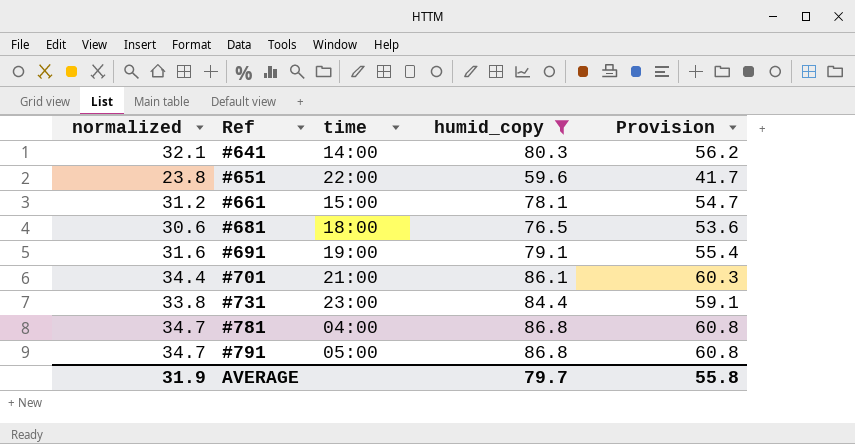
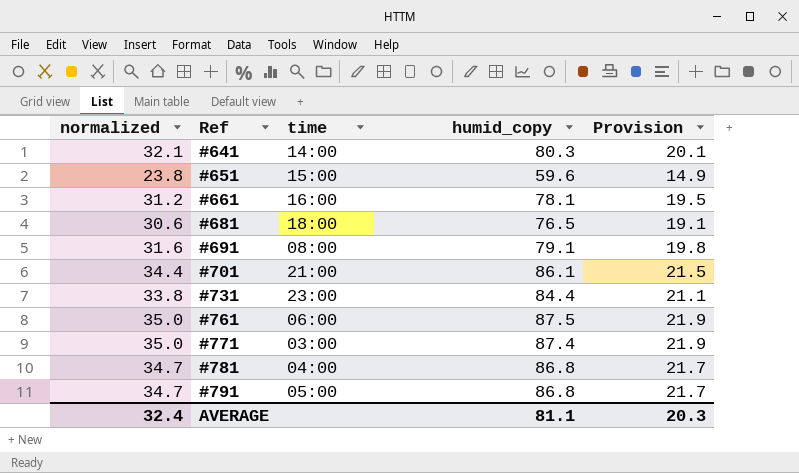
filter: humid_copy <= 86.8 -> none
column Provision | formula: [humid_copy] * 0.7 -> [humid_copy] * 0.25
#651 | time: 22:00 -> 15:00
#661 | time: 15:00 -> 16:00
#691 | time: 19:00 -> 08:00
AVERAGE | normalized: 31.9 -> 32.4
AVERAGE | humid_copy: 79.7 -> 81.1
AVERAGE | Provision: 55.8 -> 20.3

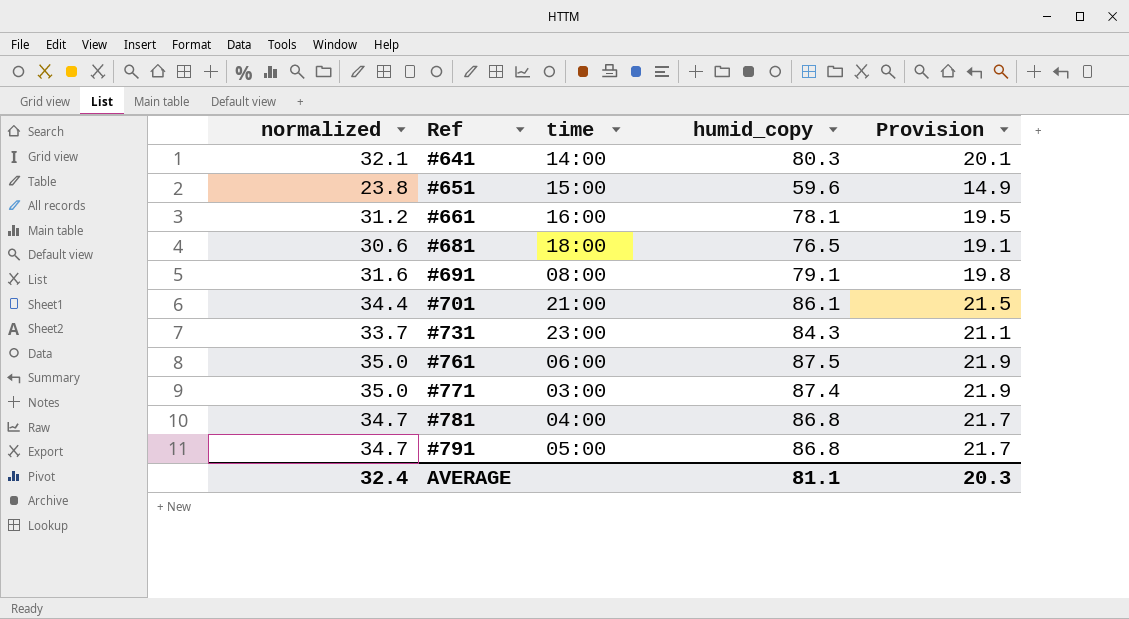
#731 | normalized: 33.8 -> 33.7
#731 | humid_copy: 84.4 -> 84.3

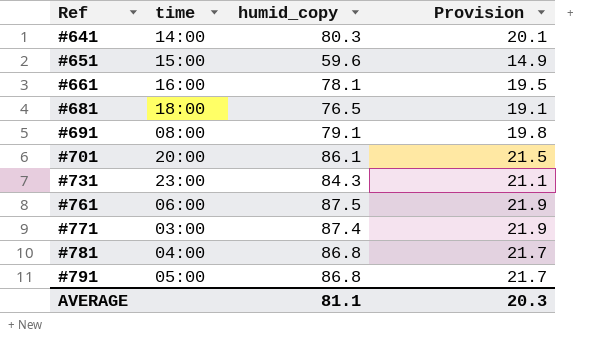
column normalized | formula: [humid_copy] * 0.4 -> none
#701 | time: 21:00 -> 20:00

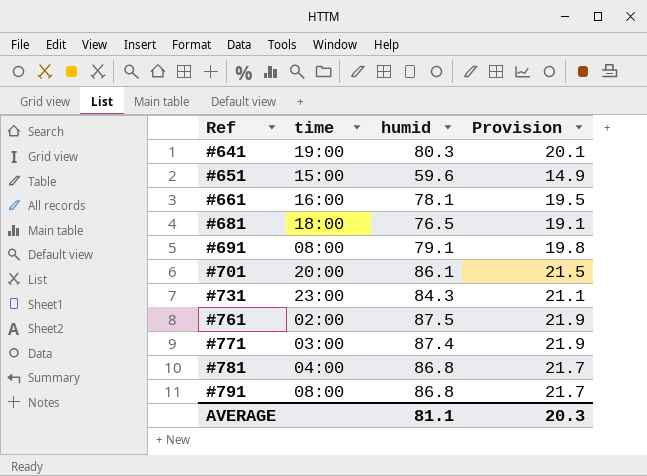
column name: humid_copy -> humid
#641 | time: 14:00 -> 19:00
#761 | time: 06:00 -> 02:00
#791 | time: 05:00 -> 08:00

